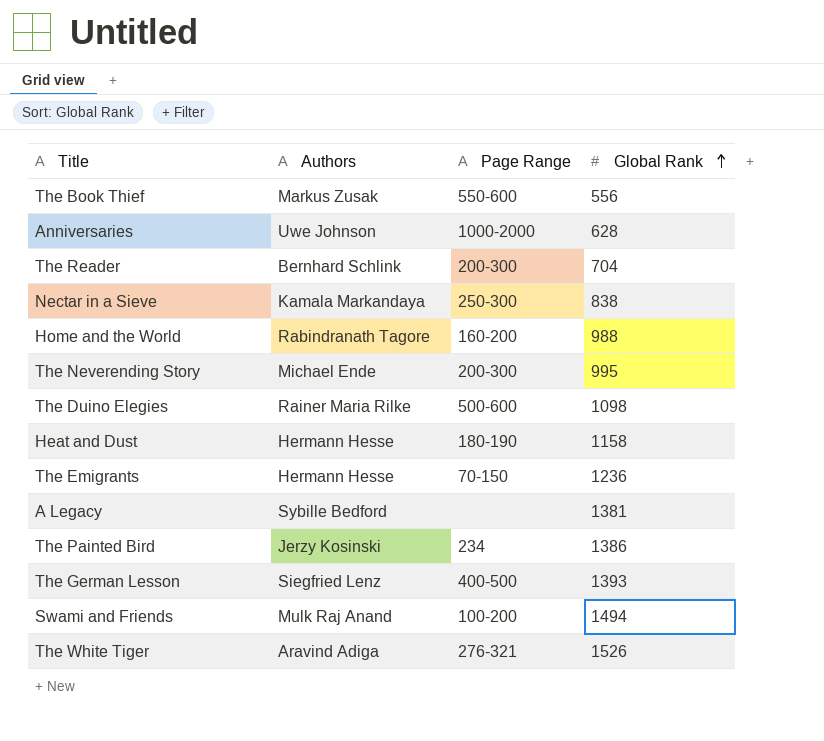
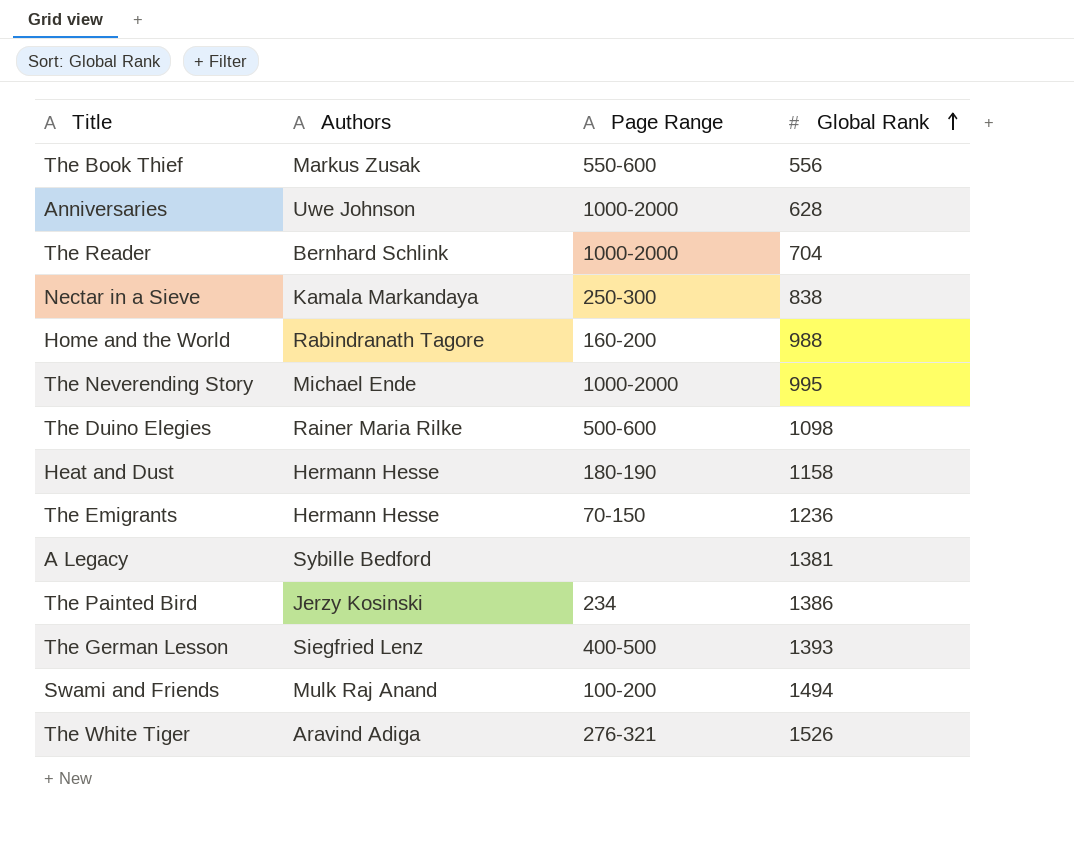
The Reader | Page Range: 200-300 -> 1000-2000
The Neverending Story | Page Range: 200-300 -> 1000-2000

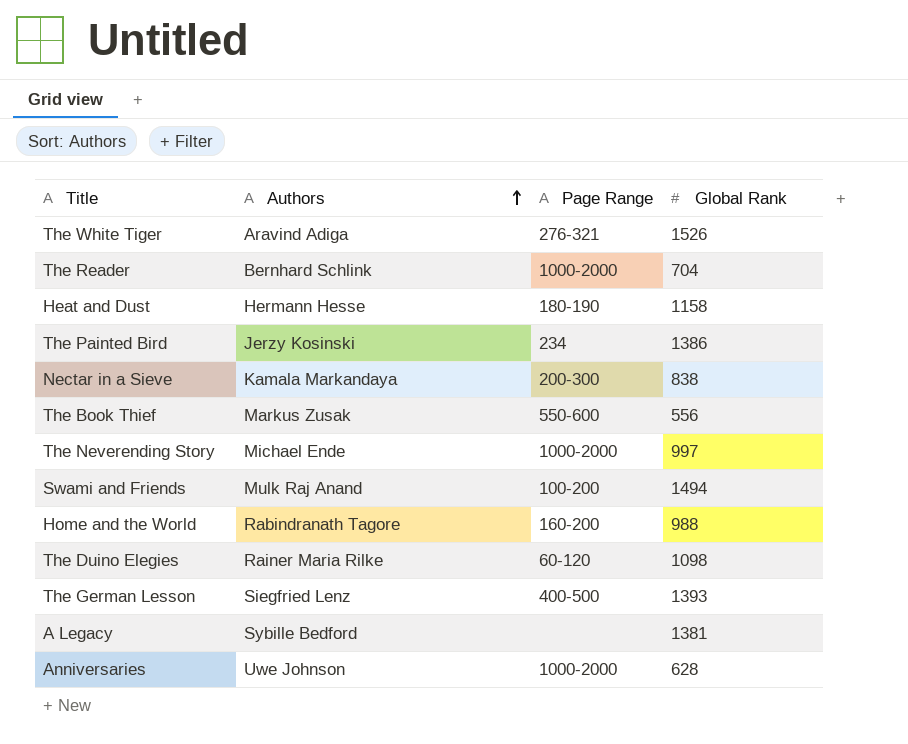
row order: Global Rank ascending -> Authors ascending
row The Emigrants: Hermann Hesse | 70-150 | 1236 -> none
Nectar in a Sieve | Page Range: 250-300 -> 200-300
The Neverending Story | Global Rank: 995 -> 997
The Duino Elegies | Page Range: 500-600 -> 60-120

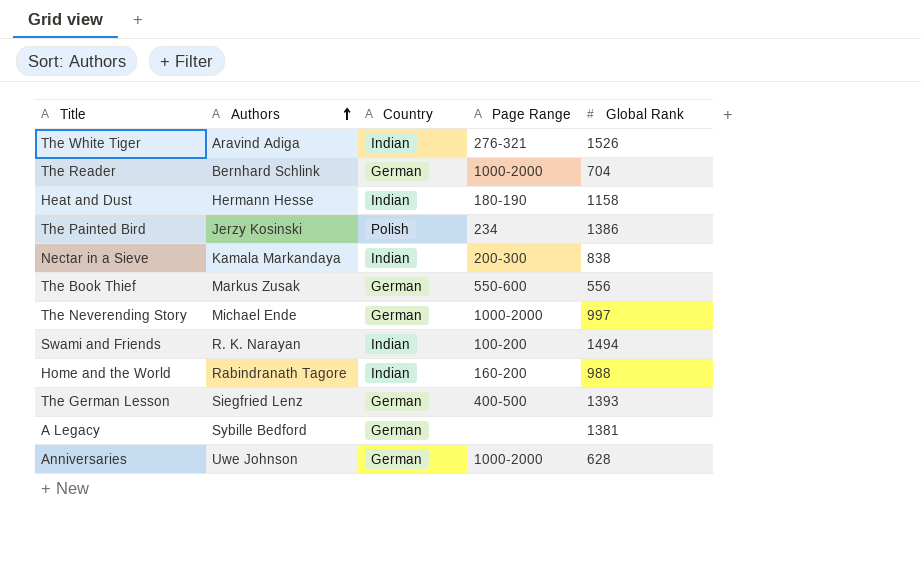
column Country | position: none -> 3
row The Duino Elegies: Rainer Maria Rilke | 60-120 | 1098 -> none
Swami and Friends | Authors: Mulk Raj Anand -> R. K. Narayan

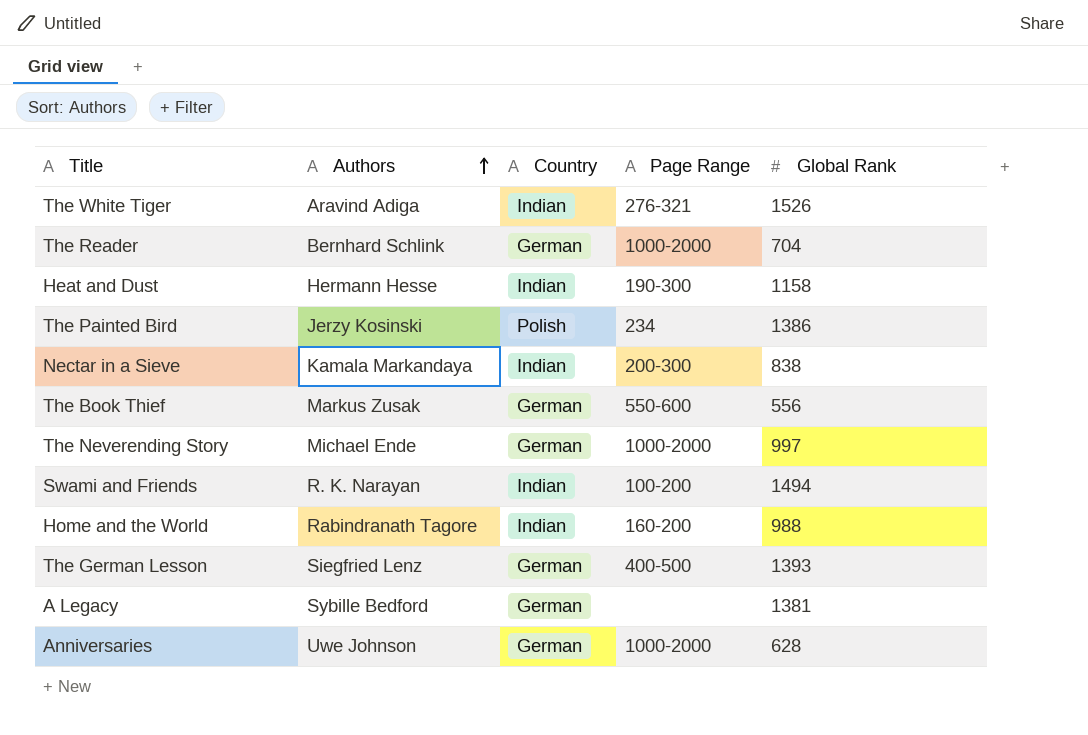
Heat and Dust | Page Range: 180-190 -> 190-300

